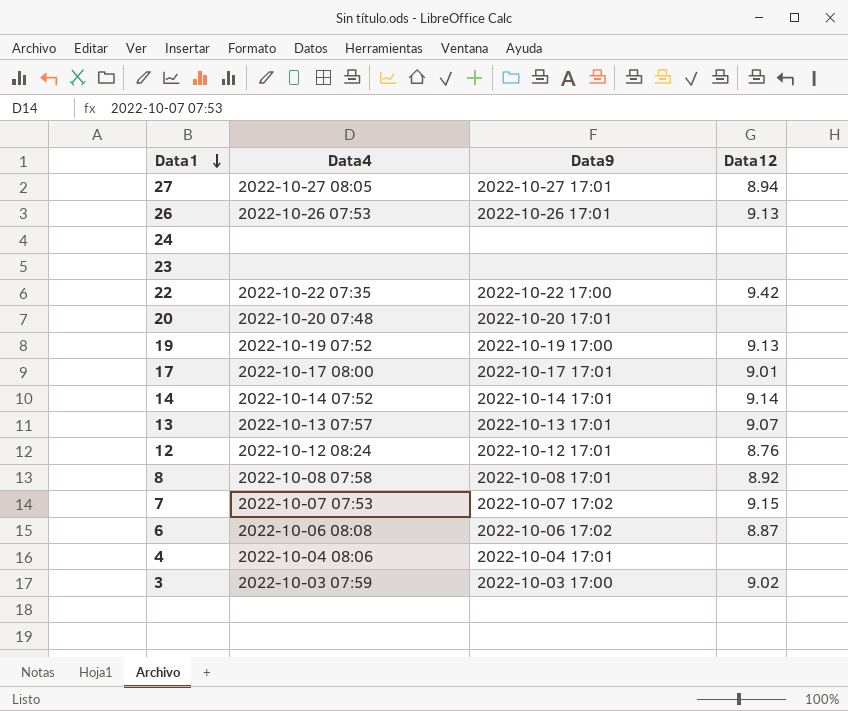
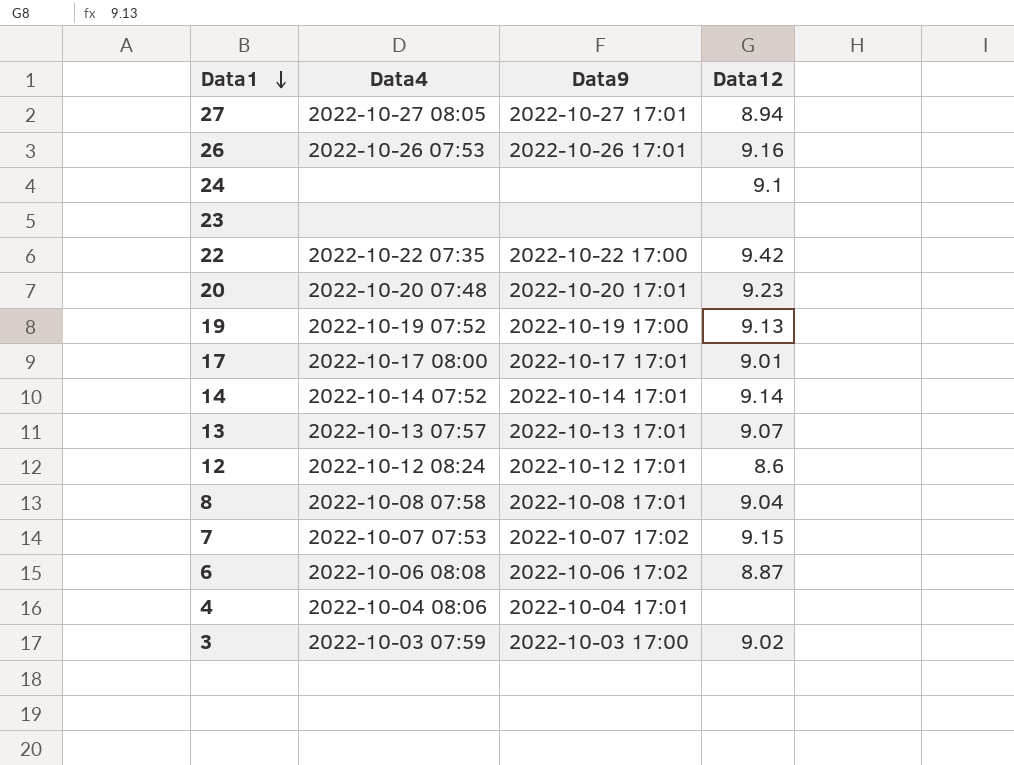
26 | Data12: 9.13 -> 9.16
24 | Data12: none -> 9.1
20 | Data12: none -> 9.23
12 | Data12: 8.76 -> 8.6
8 | Data12: 8.92 -> 9.04

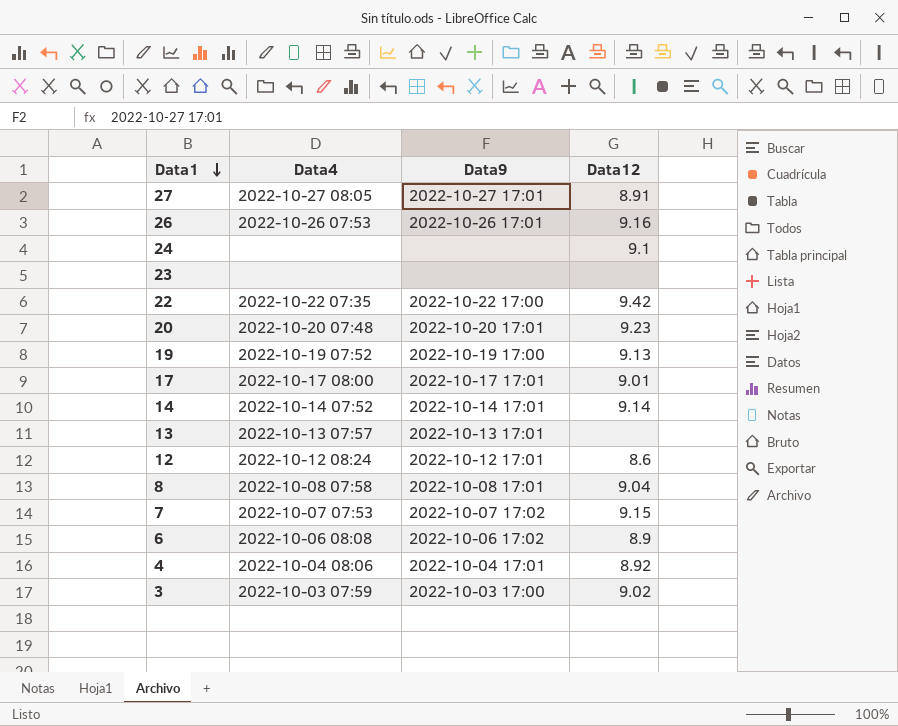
27 | Data12: 8.94 -> 8.91
13 | Data12: 9.07 -> none
6 | Data12: 8.87 -> 8.9
4 | Data12: none -> 8.92

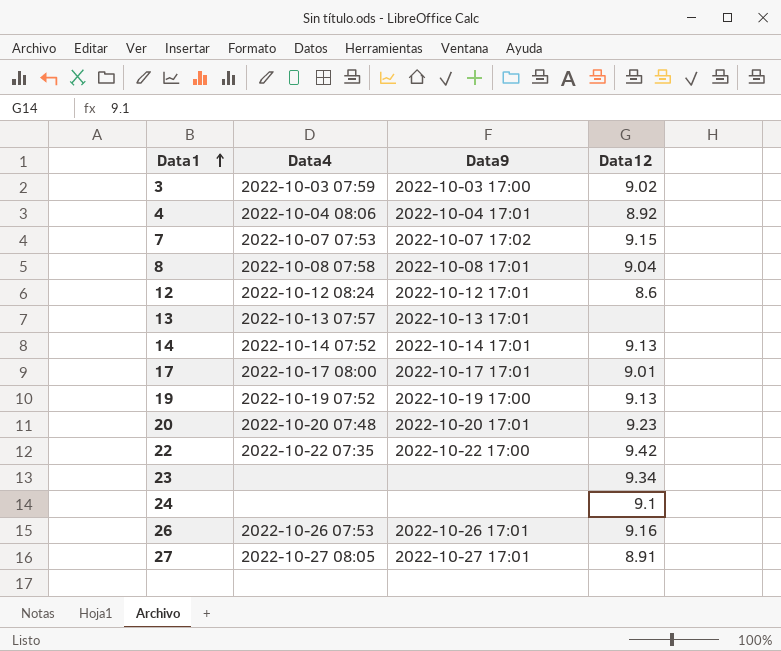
row order: Data1 descending -> Data1 ascending
row 6: 2022-10-06 08:08 | 2022-10-06 17:02 | 8.9 -> none
14 | Data12: 9.14 -> 9.13
23 | Data12: none -> 9.34

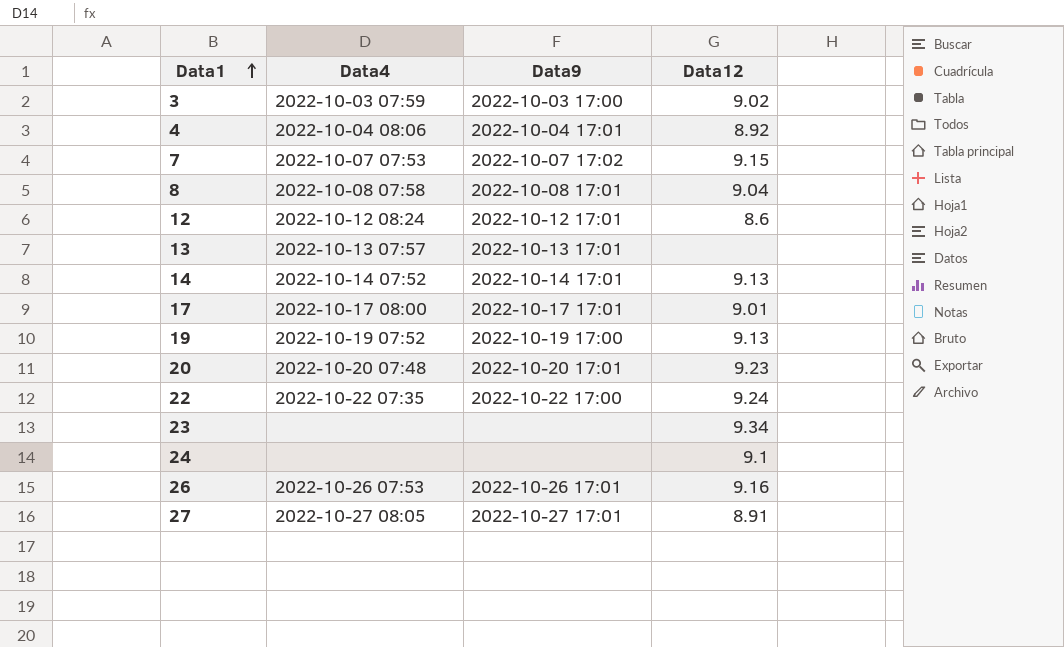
22 | Data12: 9.42 -> 9.24

